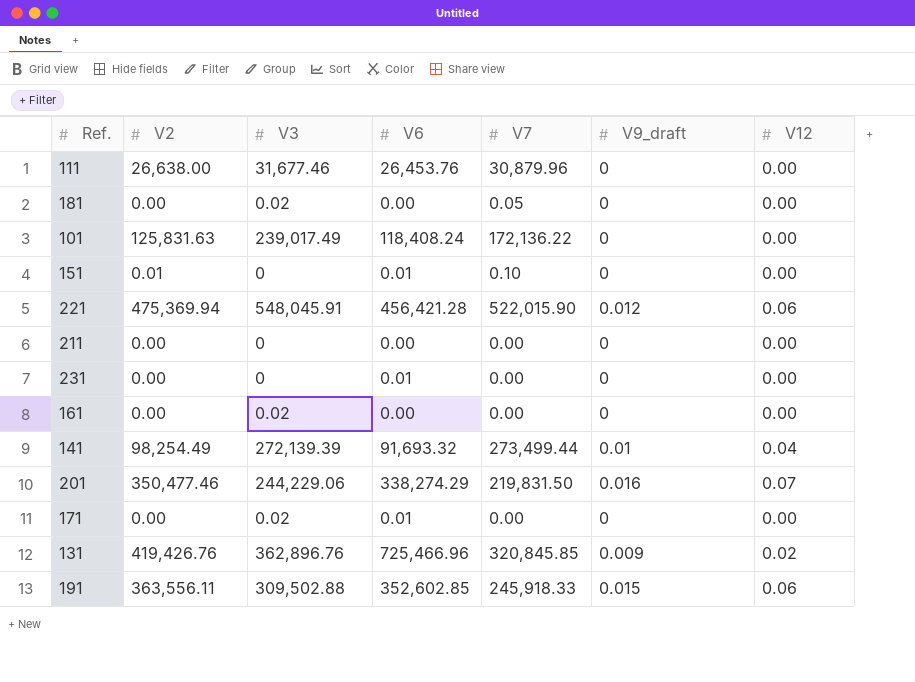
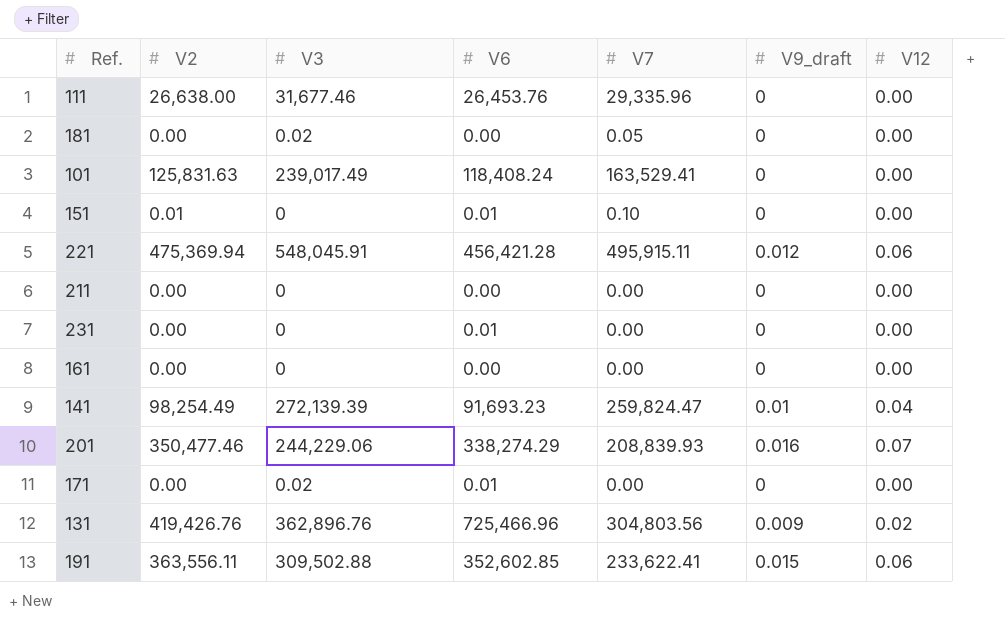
111 | V7: 30,879.96 -> 29,335.96
101 | V7: 172,136.22 -> 163,529.41
221 | V7: 522,015.90 -> 495,915.11
161 | V3: 0.02 -> 0
141 | V6: 91,693.32 -> 91,693.23
141 | V7: 273,499.44 -> 259,824.47
201 | V7: 219,831.50 -> 208,839.93
131 | V7: 320,845.85 -> 304,803.56
191 | V7: 245,918.33 -> 233,622.41

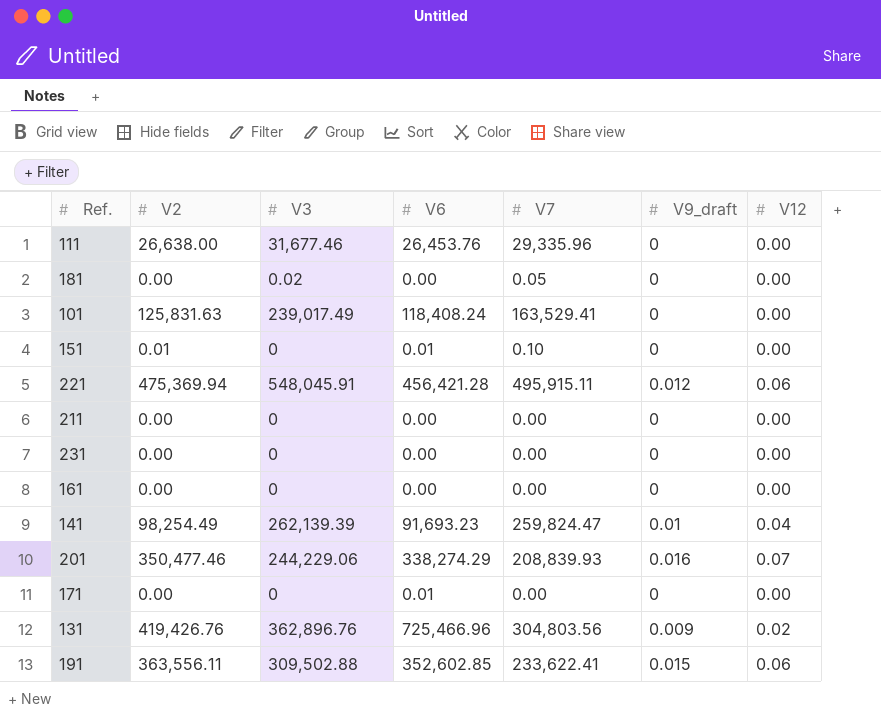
231 | V6: 0.01 -> 0.00
141 | V3: 272,139.39 -> 262,139.39
171 | V3: 0.02 -> 0

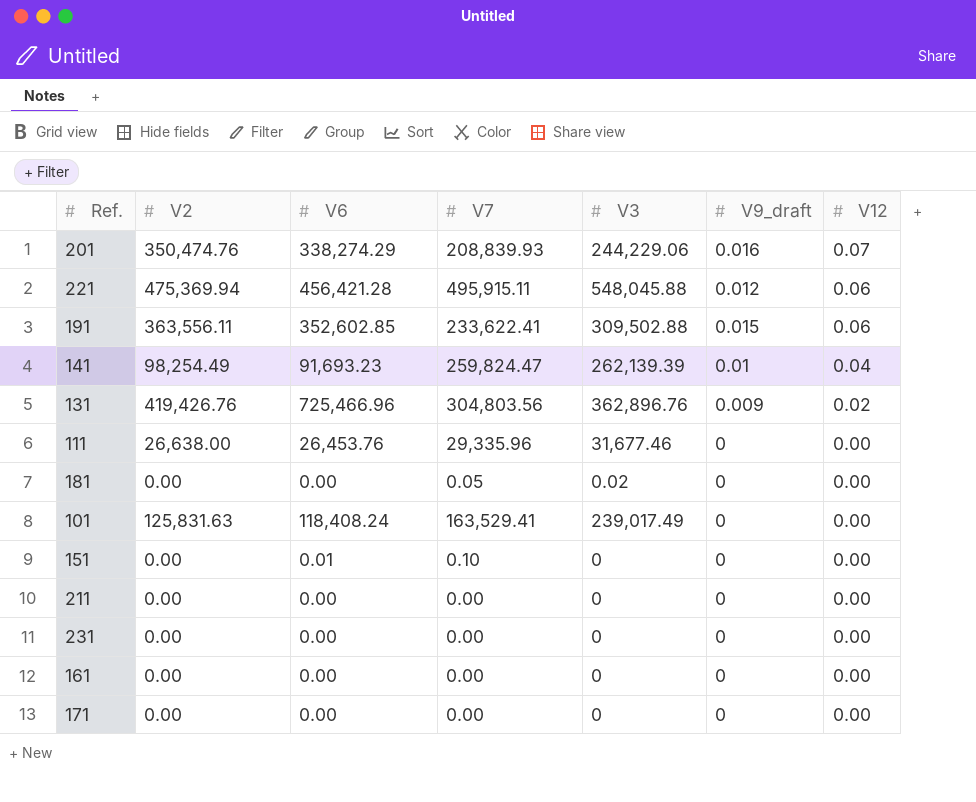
row order: none -> V12 descending
column V3 | position: 3 -> 5
201 | V2: 350,477.46 -> 350,474.76
221 | V3: 548,045.91 -> 548,045.88
151 | V2: 0.01 -> 0.00
171 | V6: 0.01 -> 0.00

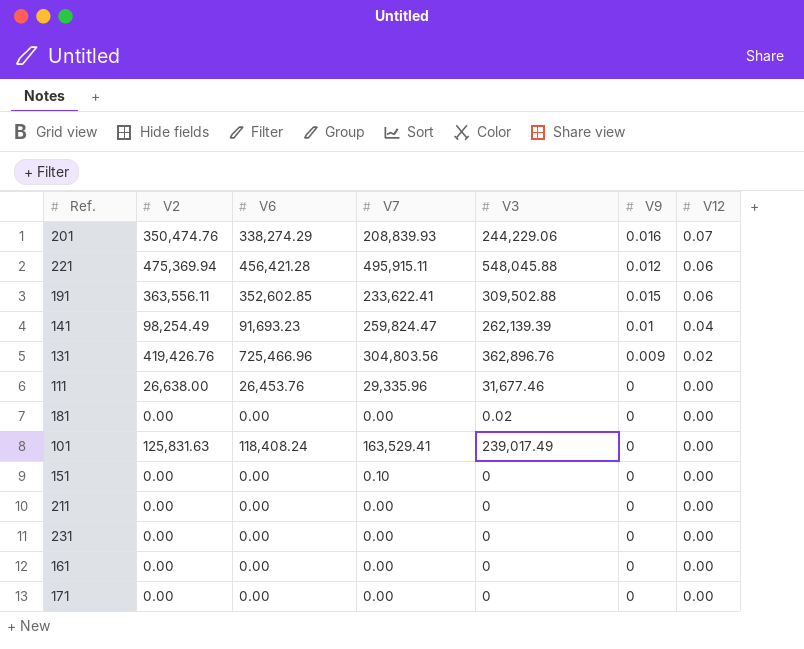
column name: V9_draft -> V9
181 | V7: 0.05 -> 0.00
151 | V6: 0.01 -> 0.00

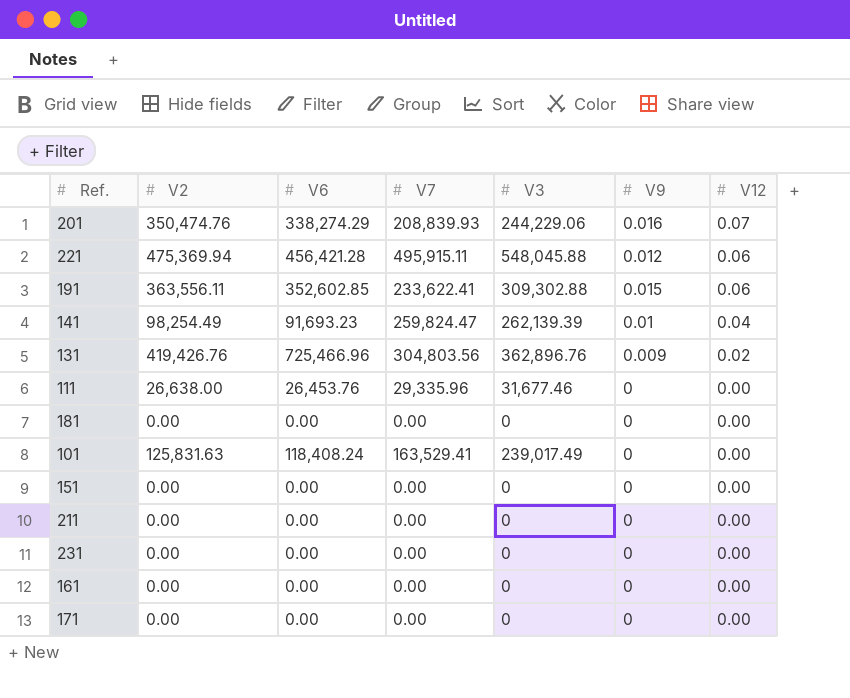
191 | V3: 309,502.88 -> 309,302.88
181 | V3: 0.02 -> 0
151 | V7: 0.10 -> 0.00

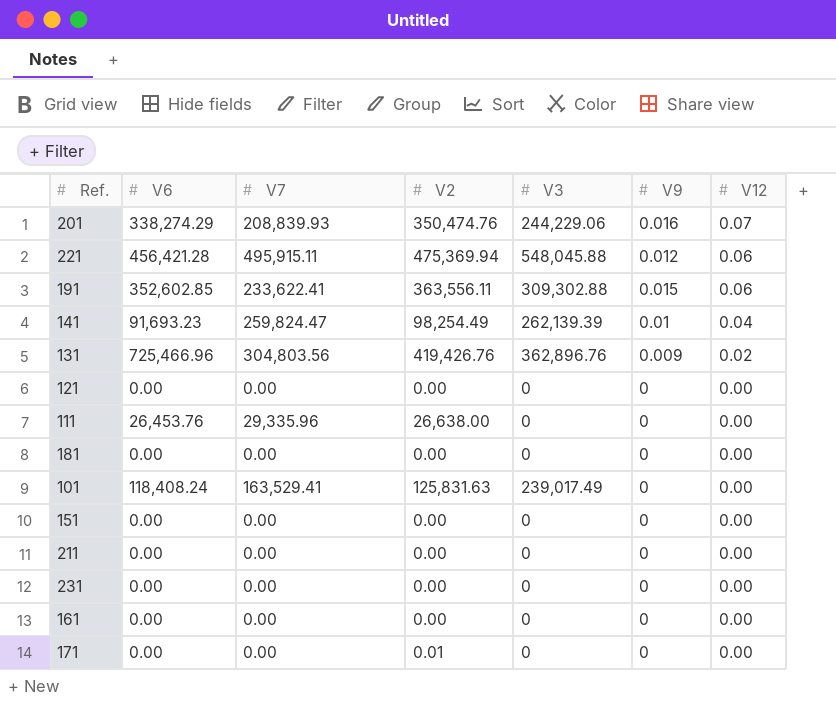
column V2 | position: 2 -> 4
row 121: none -> 0.00 | 0.00 | 0.00 | 0 | 0 | 0.00
111 | V3: 31,677.46 -> 0
171 | V2: 0.00 -> 0.01

